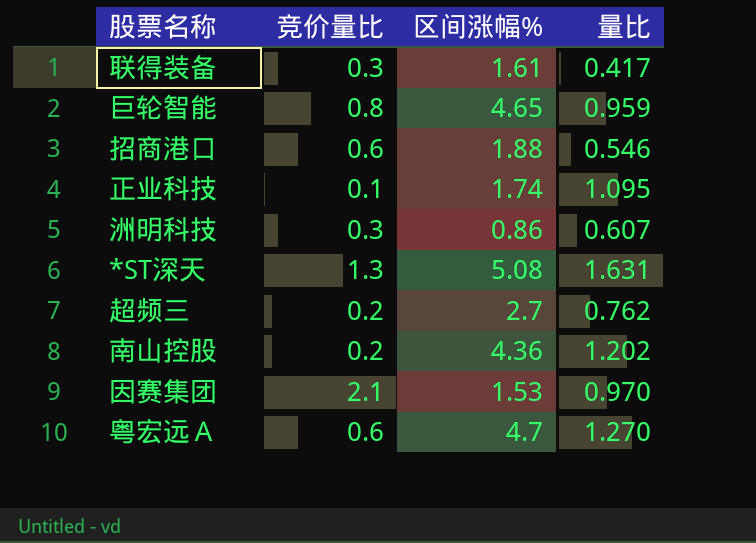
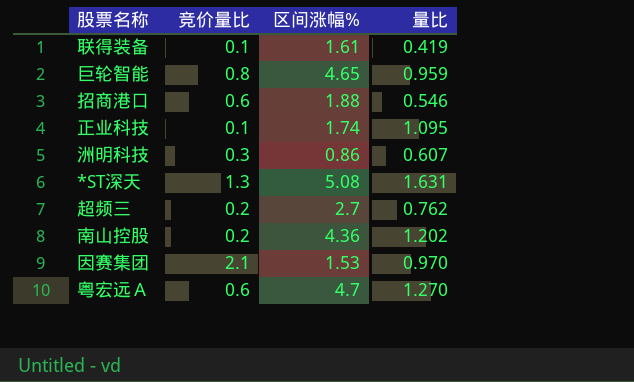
联得装备 | 竞价量比: 0.3 -> 0.1
联得装备 | 量比: 0.417 -> 0.419

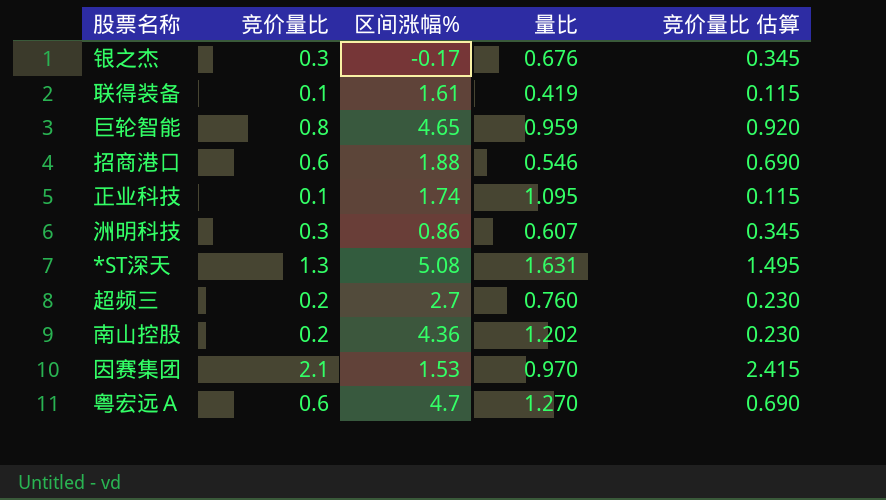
column 竞价量比 估算 | formula: none -> [竞价量比] * 1.15
row 银之杰: none -> 0.3 | -0.17 | 0.676 | 0.345
超频三 | 量比: 0.762 -> 0.760

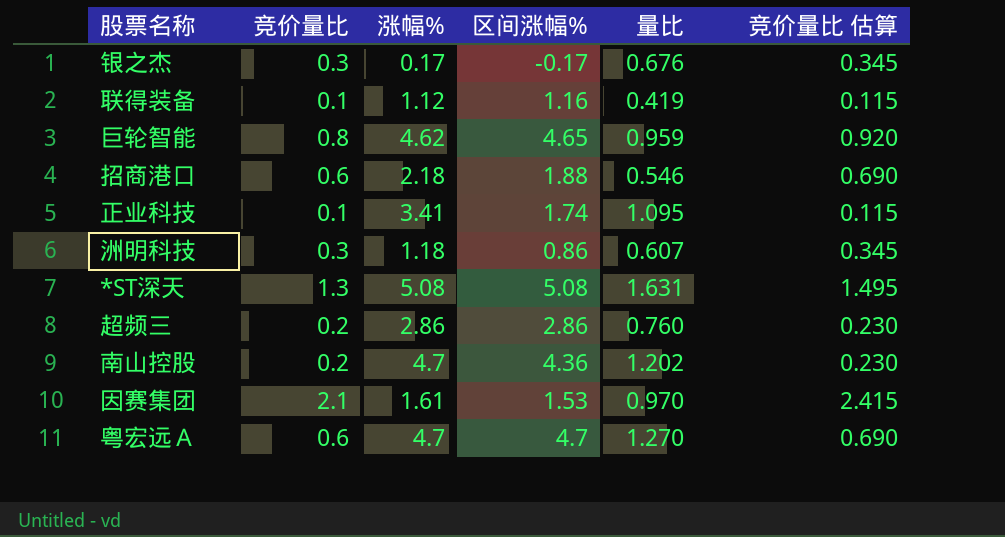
column 涨幅% | position: none -> 3
联得装备 | 区间涨幅%: 1.61 -> 1.16
超频三 | 区间涨幅%: 2.7 -> 2.86

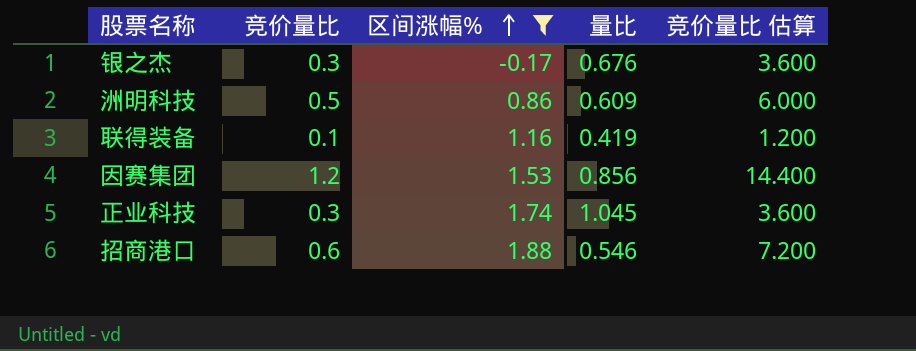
filter: none -> 区间涨幅% <= 1.88
row order: none -> 区间涨幅% ascending
column 涨幅% | position: 3 -> none
column 竞价量比 估算 | formula: [竞价量比] * 1.15 -> [竞价量比] * 12
洲明科技 | 竞价量比: 0.3 -> 0.5
洲明科技 | 量比: 0.607 -> 0.609
因赛集团 | 竞价量比: 2.1 -> 1.2
因赛集团 | 量比: 0.970 -> 0.856
正业科技 | 竞价量比: 0.1 -> 0.3
正业科技 | 量比: 1.095 -> 1.045

